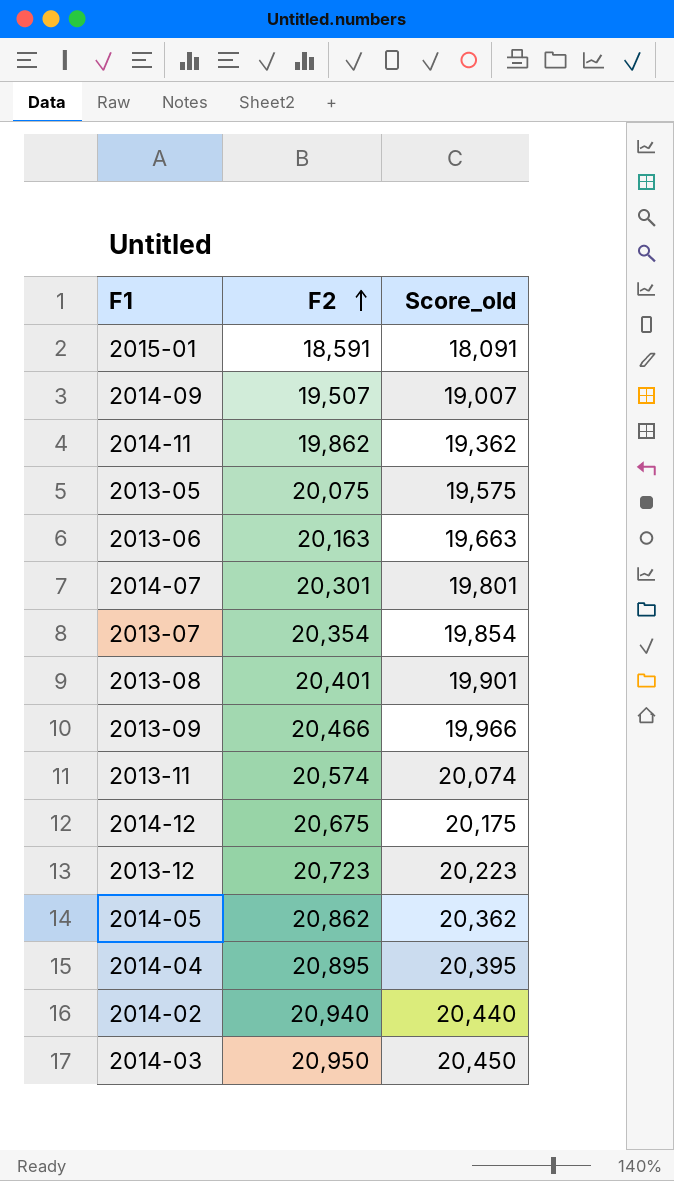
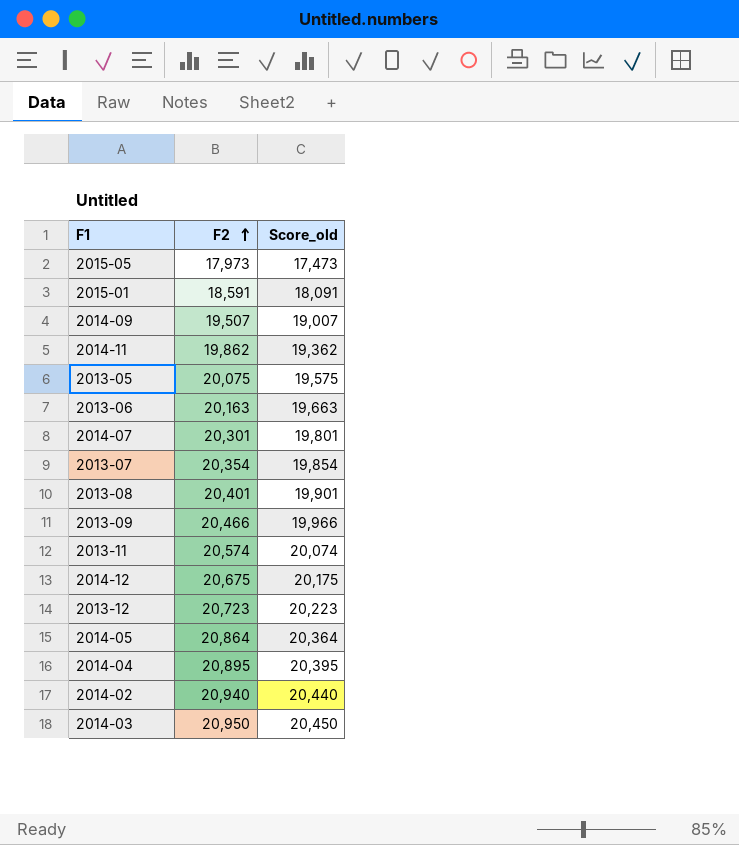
row 2015-05: none -> 17,973 | 17,473
2014-05 | F2: 20,862 -> 20,864
2014-05 | Score_old: 20,362 -> 20,364

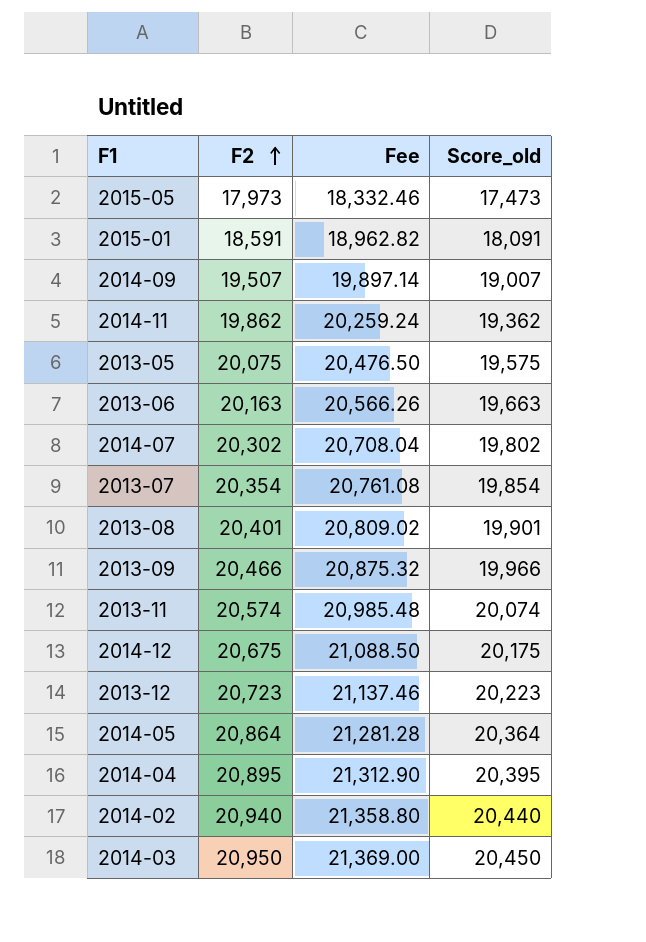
column Fee | formula: none -> [F2] * 1.02
2014-07 | F2: 20,301 -> 20,302
2014-07 | Score_old: 19,801 -> 19,802

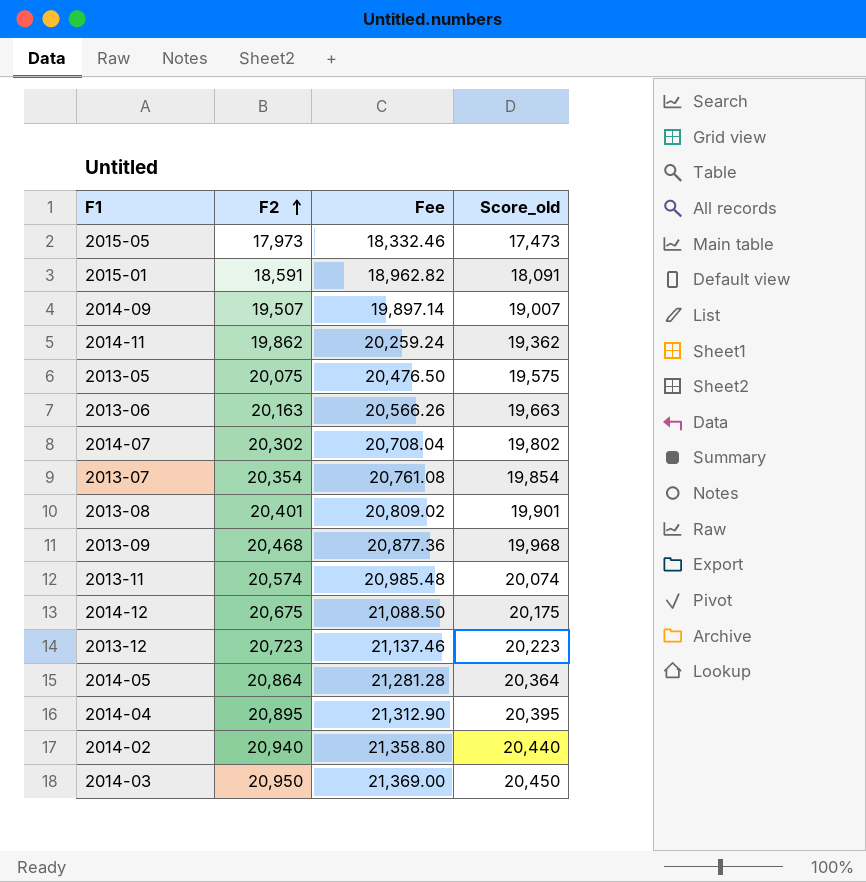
2013-09 | F2: 20,466 -> 20,468
2013-09 | Fee: 20,875.32 -> 20,877.36
2013-09 | Score_old: 19,966 -> 19,968

